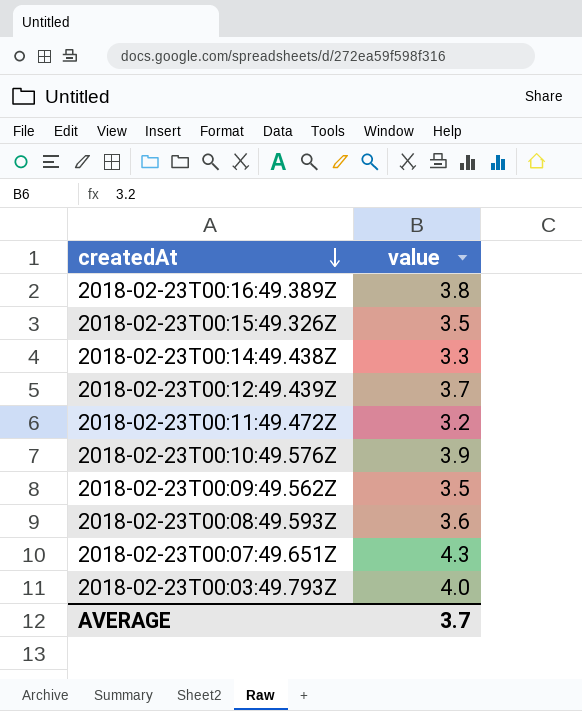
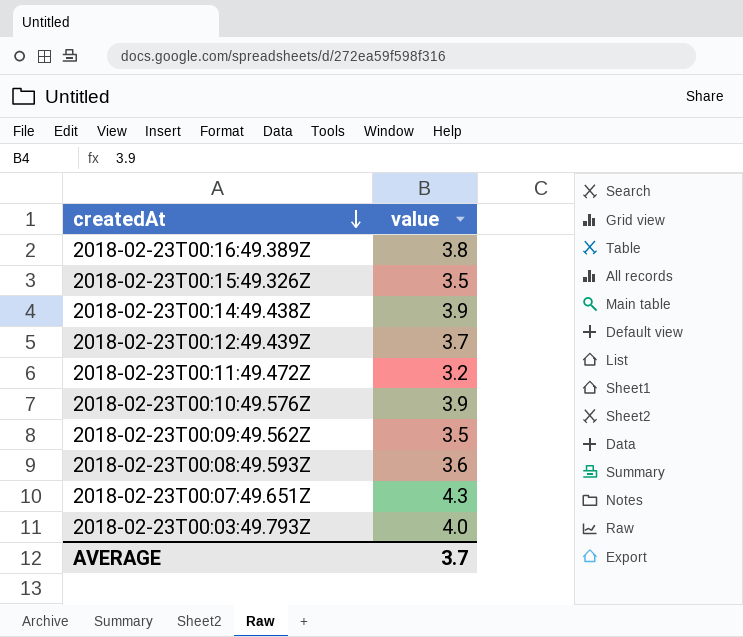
2018-02-23T00:14:49.438Z | value: 3.3 -> 3.9

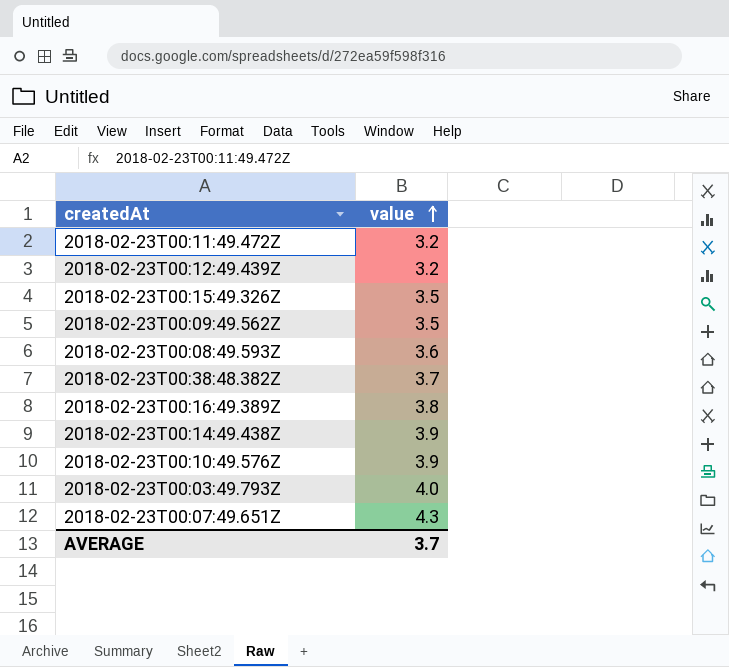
row order: createdAt descending -> value ascending
2018-02-23T00:12:49.439Z | value: 3.7 -> 3.2
row 2018-02-23T00:38:48.382Z: none -> 3.7

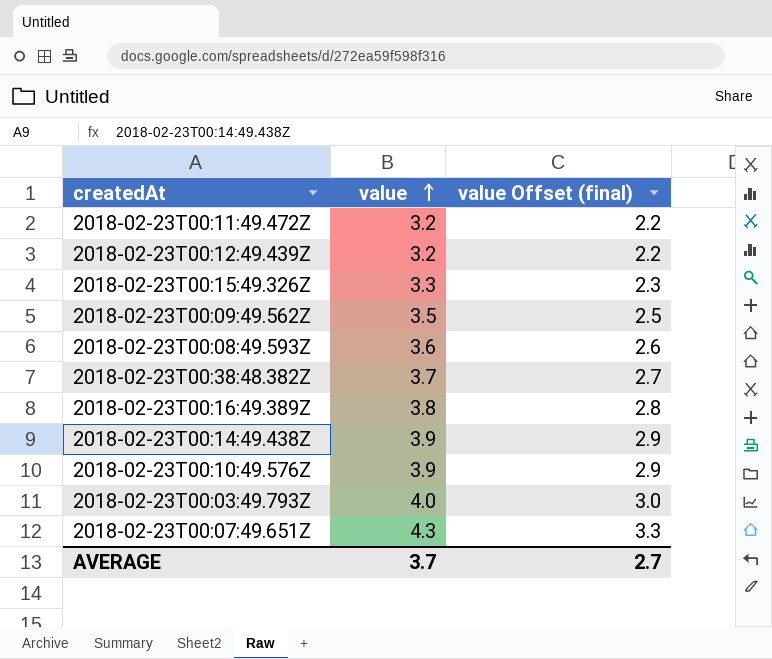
column value Offset (final) | formula: none -> [value] - 1
2018-02-23T00:15:49.326Z | value: 3.5 -> 3.3

